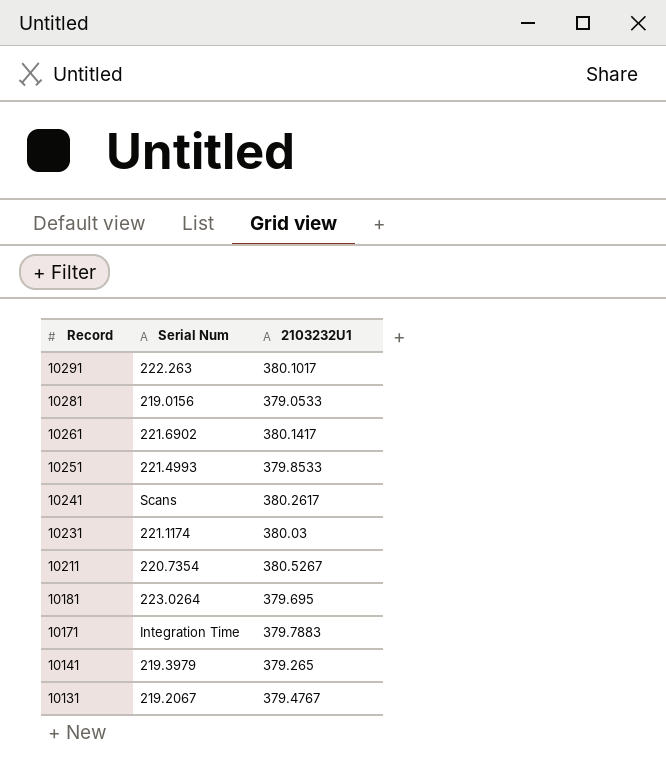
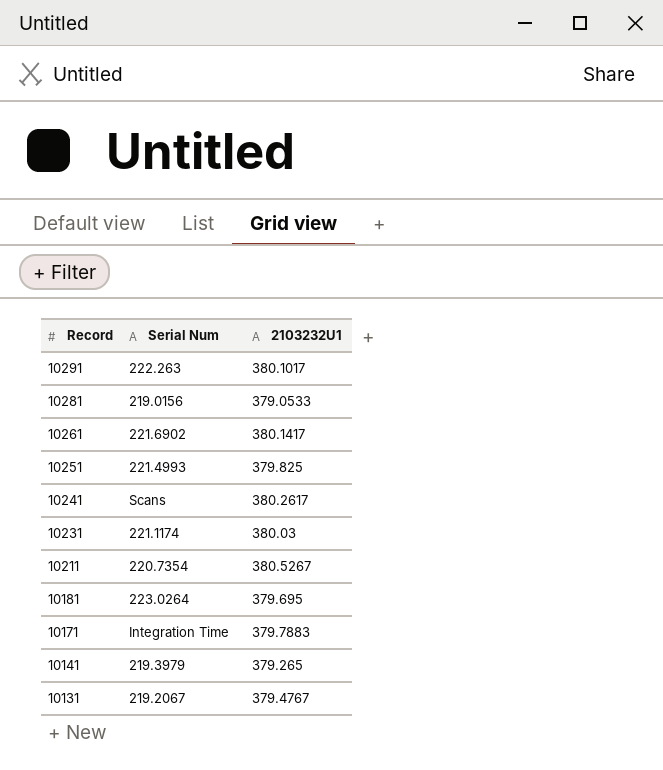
10251 | 2103232U1: 379.8533 -> 379.825

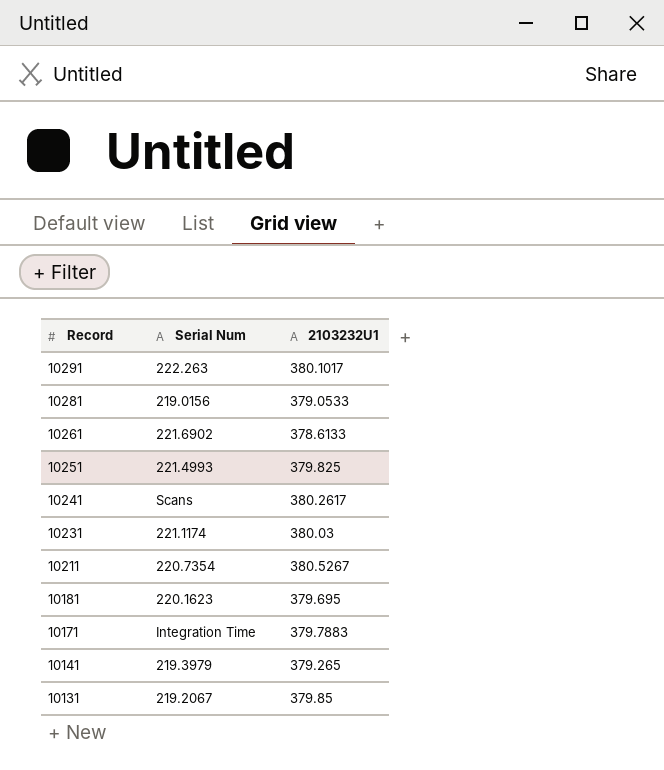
10261 | 2103232U1: 380.1417 -> 378.6133
10181 | Serial Num: 223.0264 -> 220.1623
10131 | 2103232U1: 379.4767 -> 379.85

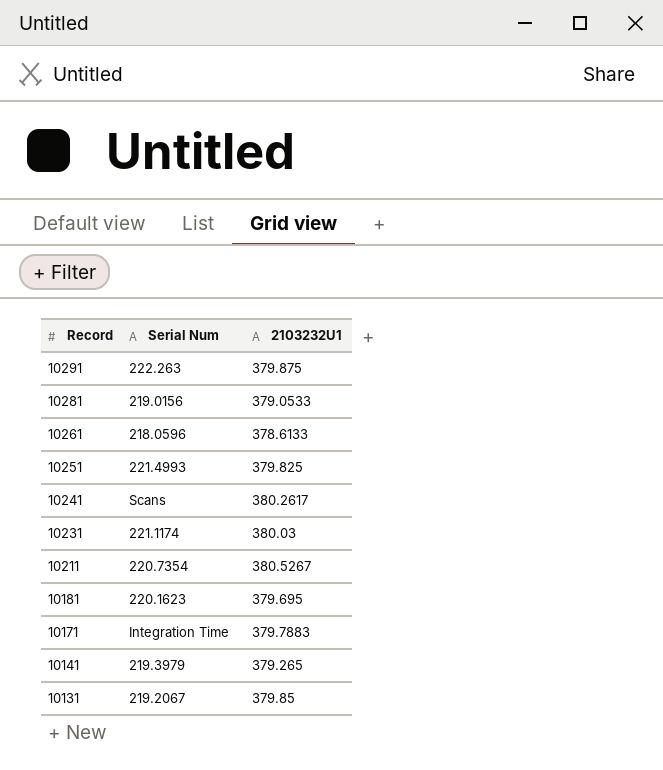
10291 | 2103232U1: 380.1017 -> 379.875
10261 | Serial Num: 221.6902 -> 218.0596

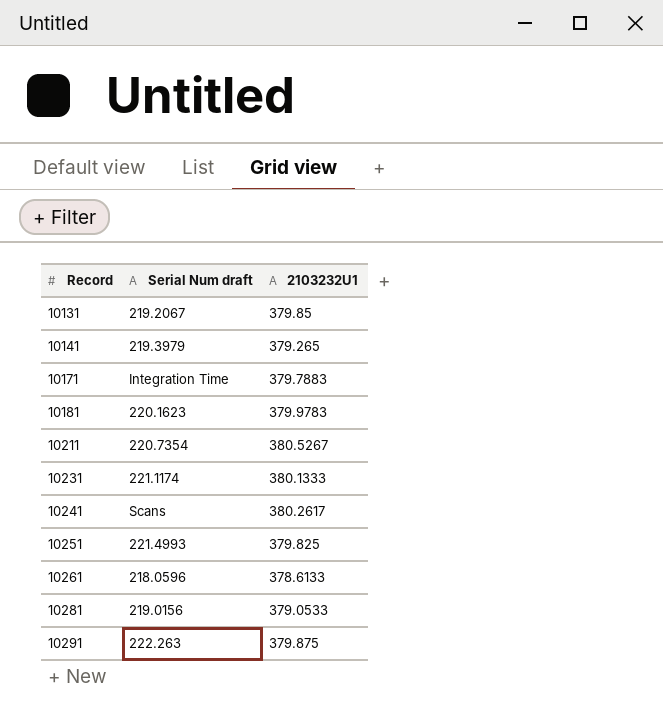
row order: Record descending -> Record ascending
column name: Serial Num -> Serial Num draft
10181 | 2103232U1: 379.695 -> 379.9783
10231 | 2103232U1: 380.03 -> 380.1333

